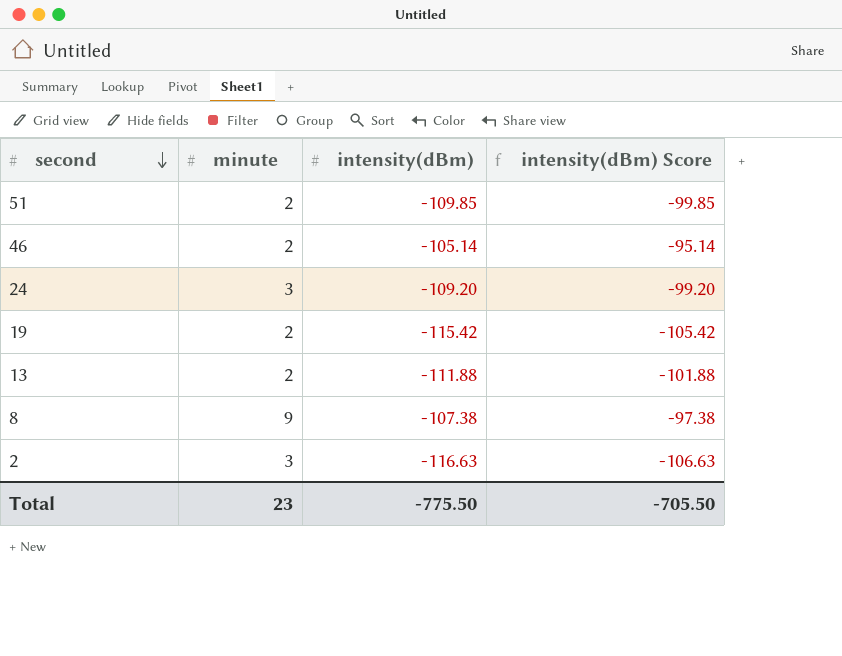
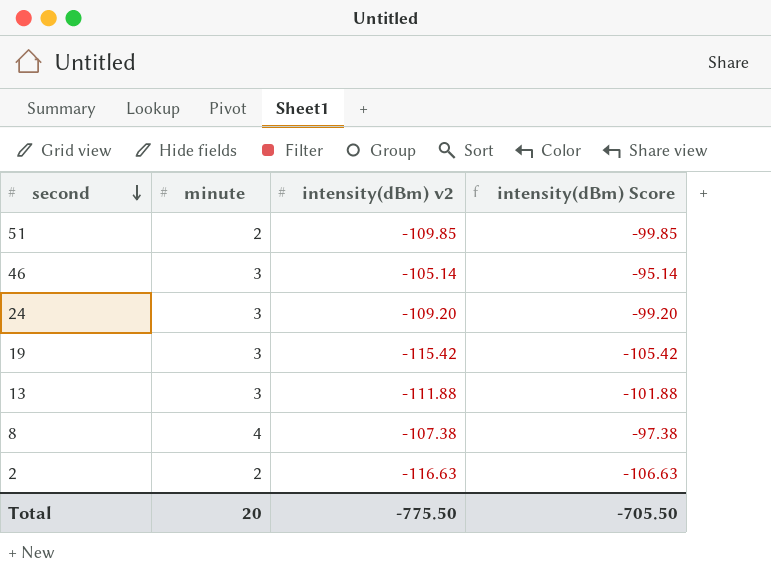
column name: intensity(dBm) -> intensity(dBm) v2
46 | minute: 2 -> 3
19 | minute: 2 -> 3
13 | minute: 2 -> 3
8 | minute: 9 -> 4
2 | minute: 3 -> 2
Total | minute: 23 -> 20

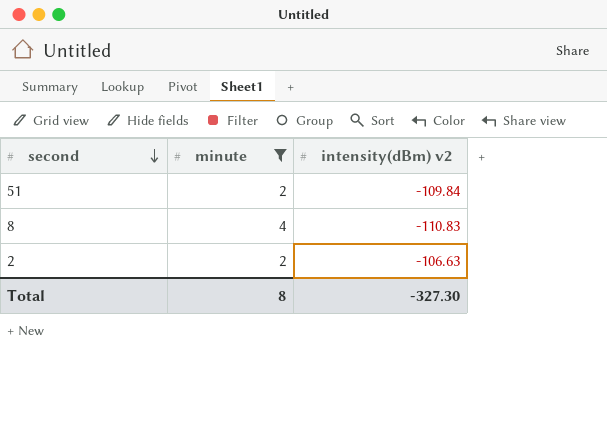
filter: none -> minute != 3
column intensity(dBm) Score | formula: [intensity(dBm) v2] + 10 -> none
51 | intensity(dBm) v2: -109.85 -> -109.84
8 | intensity(dBm) v2: -107.38 -> -110.83
2 | intensity(dBm) v2: -116.63 -> -106.63
Total | minute: 20 -> 8
Total | intensity(dBm) v2: -775.50 -> -327.30

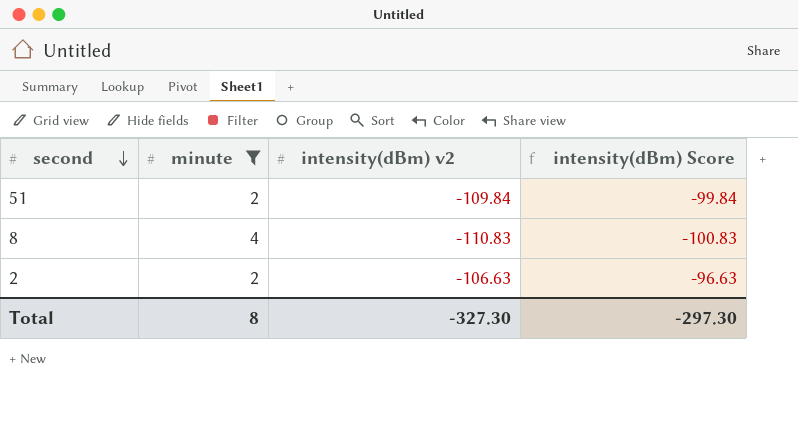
column intensity(dBm) Score | formula: none -> [intensity(dBm) v2] + 10

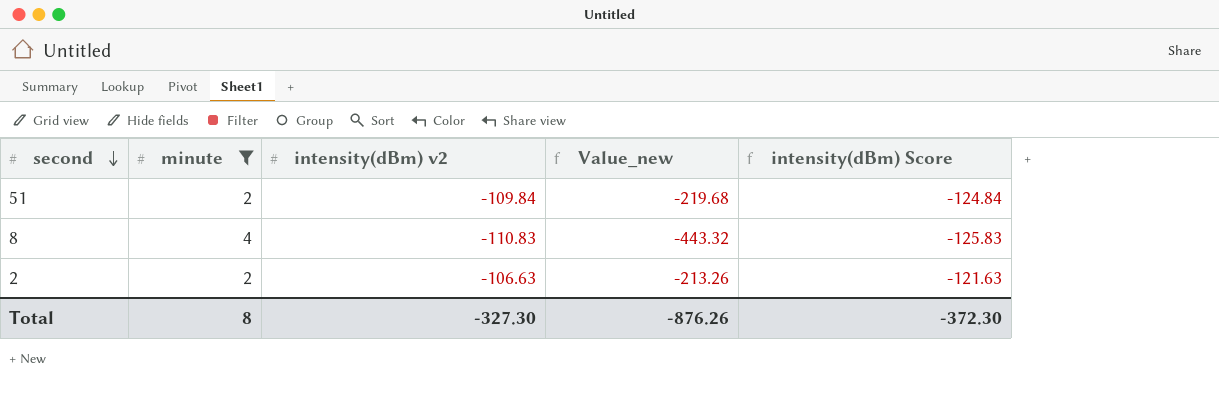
column Value_new | formula: none -> [minute] * [intensity(dBm) v2]
column intensity(dBm) Score | formula: [intensity(dBm) v2] + 10 -> [intensity(dBm) v2] - 15
Total | intensity(dBm) Score: -297.30 -> -372.30

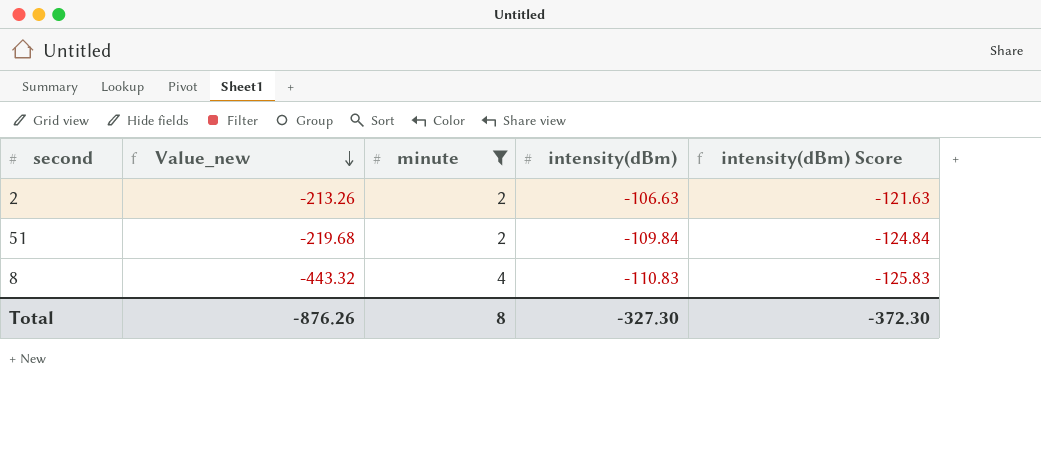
row order: second descending -> Value_new descending
column Value_new | position: 4 -> 2
column name: intensity(dBm) v2 -> intensity(dBm)

